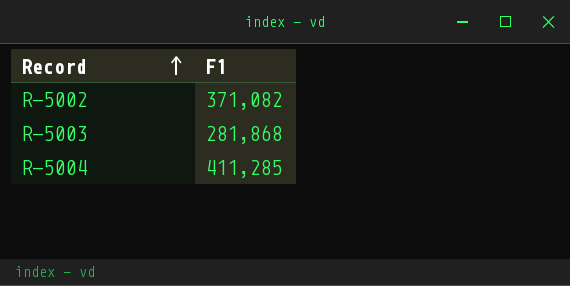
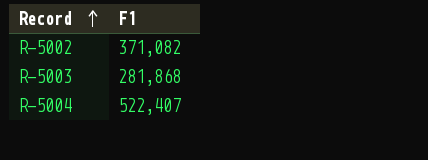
R-5004 | F1: 411,285 -> 522,407

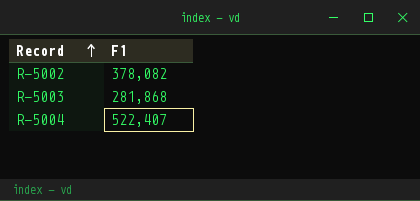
R-5002 | F1: 371,082 -> 378,082

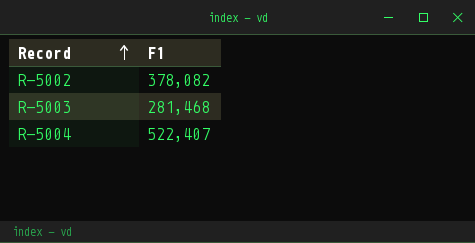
R-5003 | F1: 281,868 -> 281,468

